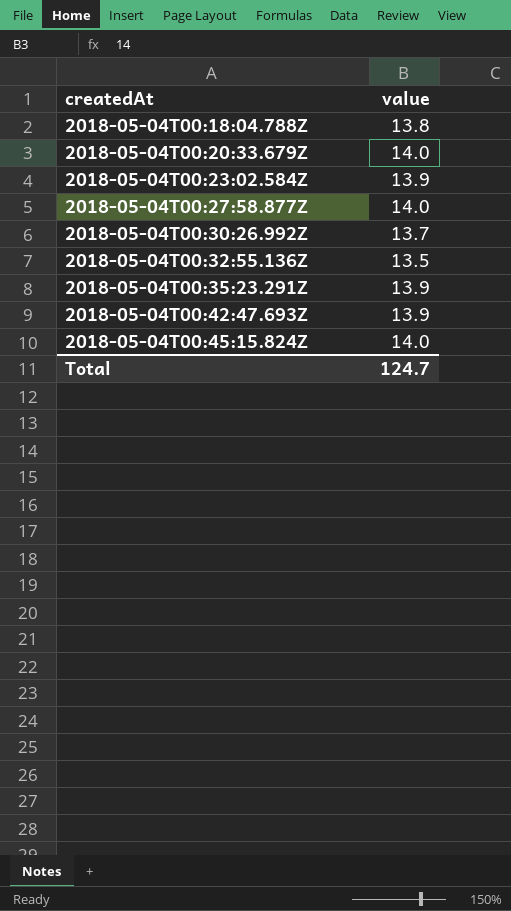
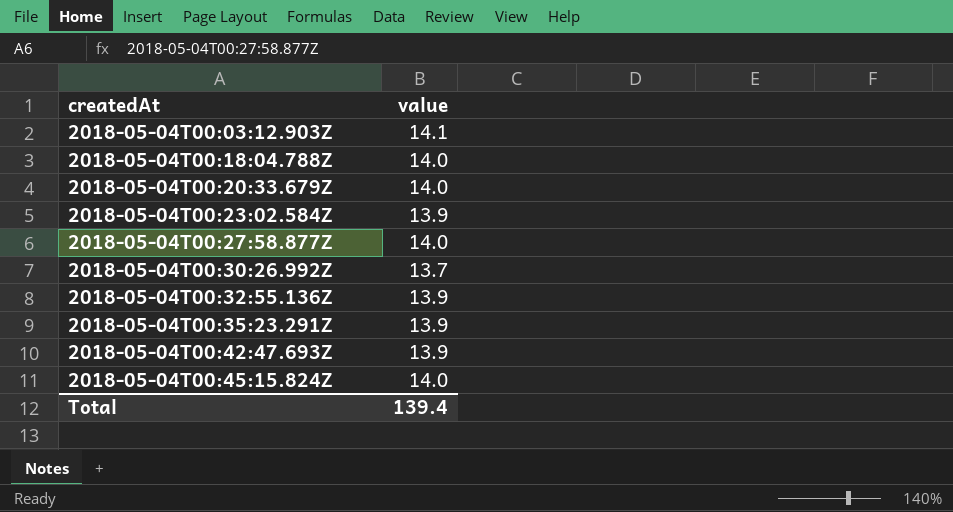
row 2018-05-04T00:03:12.903Z: none -> 14.1
2018-05-04T00:18:04.788Z | value: 13.8 -> 14.0
2018-05-04T00:32:55.136Z | value: 13.5 -> 13.9
Total | value: 124.7 -> 139.4

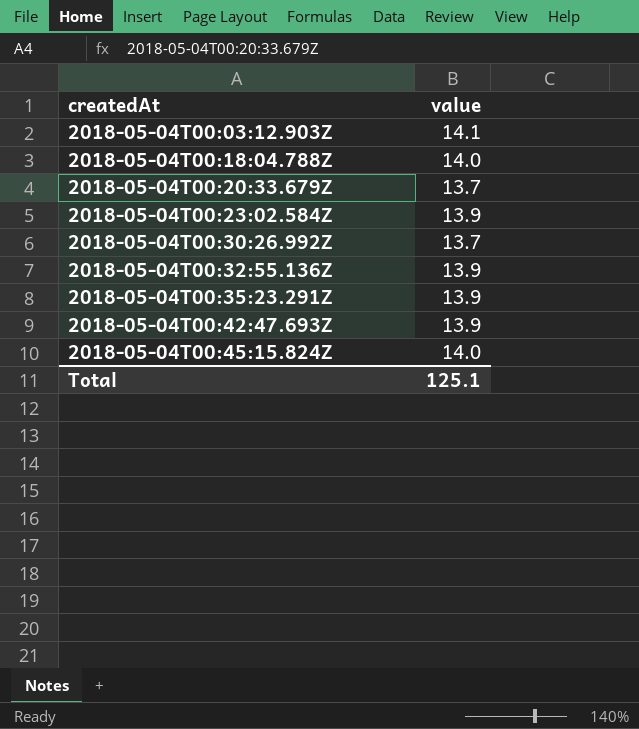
row 2018-05-04T00:27:58.877Z: 14.0 -> none
2018-05-04T00:20:33.679Z | value: 14.0 -> 13.7
Total | value: 139.4 -> 125.1

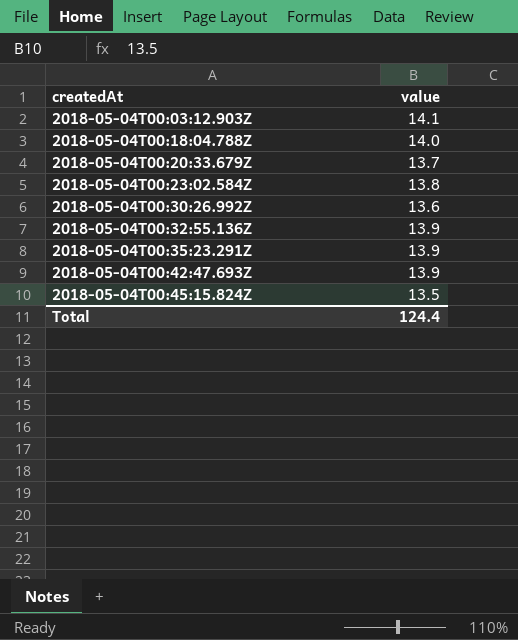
2018-05-04T00:23:02.584Z | value: 13.9 -> 13.8
2018-05-04T00:30:26.992Z | value: 13.7 -> 13.6
2018-05-04T00:45:15.824Z | value: 14.0 -> 13.5
Total | value: 125.1 -> 124.4

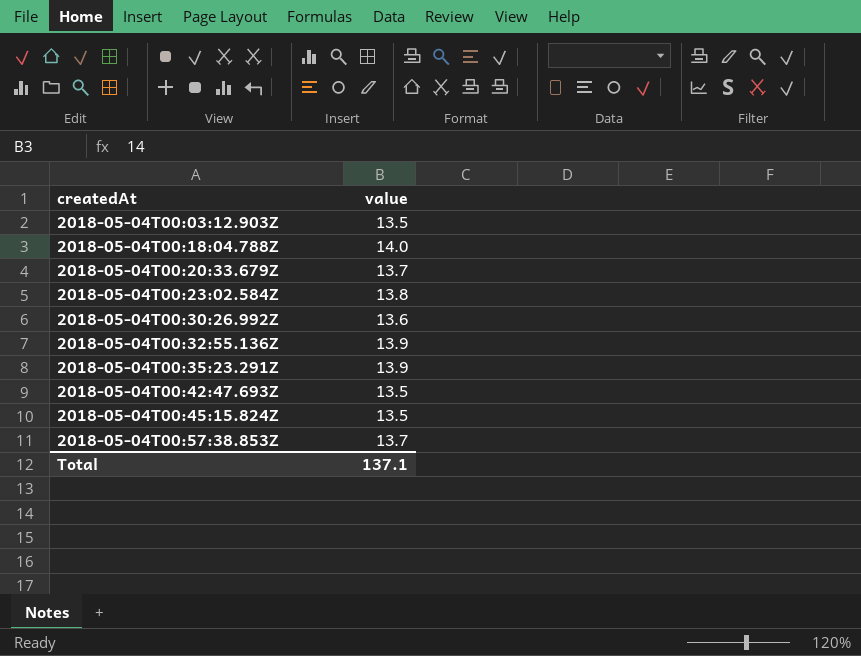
2018-05-04T00:03:12.903Z | value: 14.1 -> 13.5
2018-05-04T00:42:47.693Z | value: 13.9 -> 13.5
row 2018-05-04T00:57:38.853Z: none -> 13.7
Total | value: 124.4 -> 137.1

